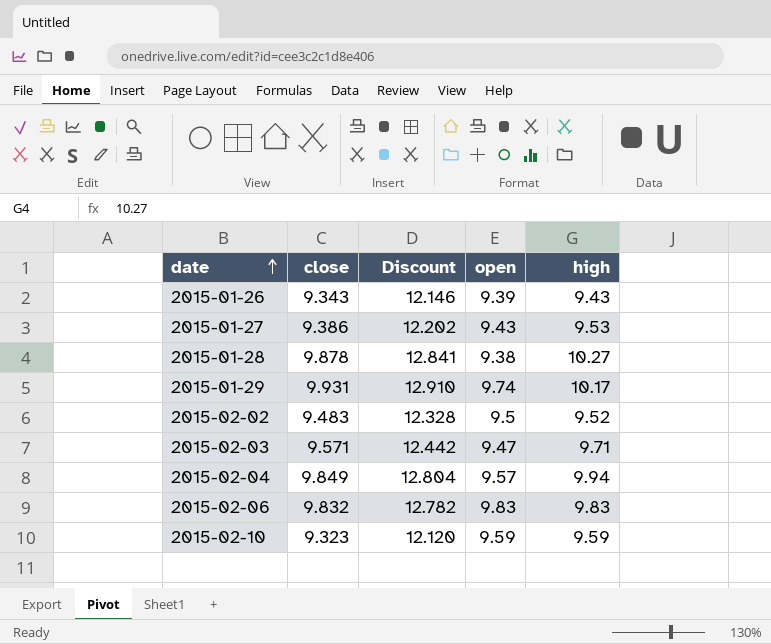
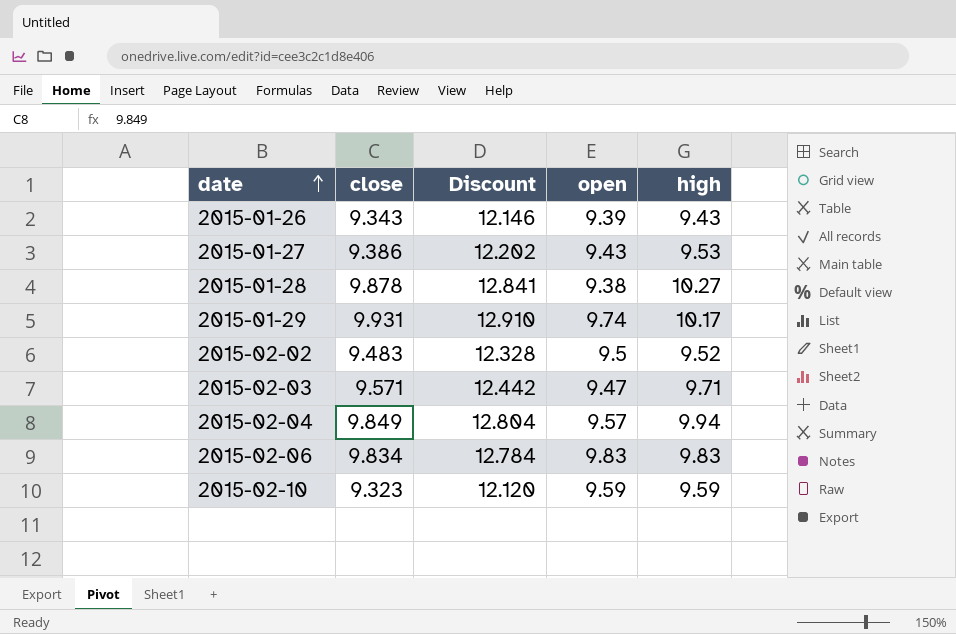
2015-02-06 | close: 9.832 -> 9.834
2015-02-06 | Discount: 12.782 -> 12.784

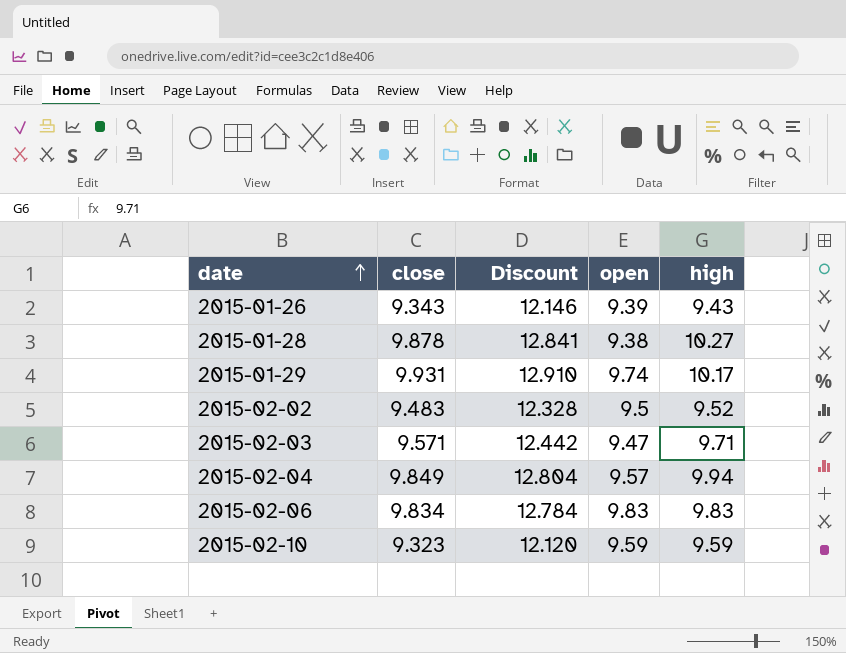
row 2015-01-27: 9.386 | 12.202 | 9.43 | 9.53 -> none

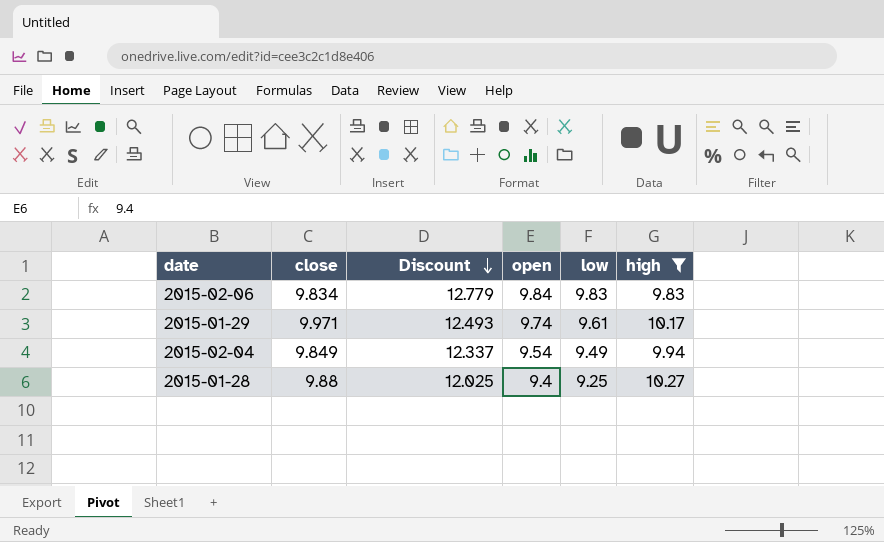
filter: none -> high >= 9.83
row order: date ascending -> Discount descending
column Discount | formula: [close] * 1.3 -> [low] * 1.3
column low | position: none -> 5
2015-02-06 | open: 9.83 -> 9.84
2015-01-29 | close: 9.931 -> 9.971
2015-02-04 | open: 9.57 -> 9.54
2015-01-28 | close: 9.878 -> 9.88
2015-01-28 | open: 9.38 -> 9.4

